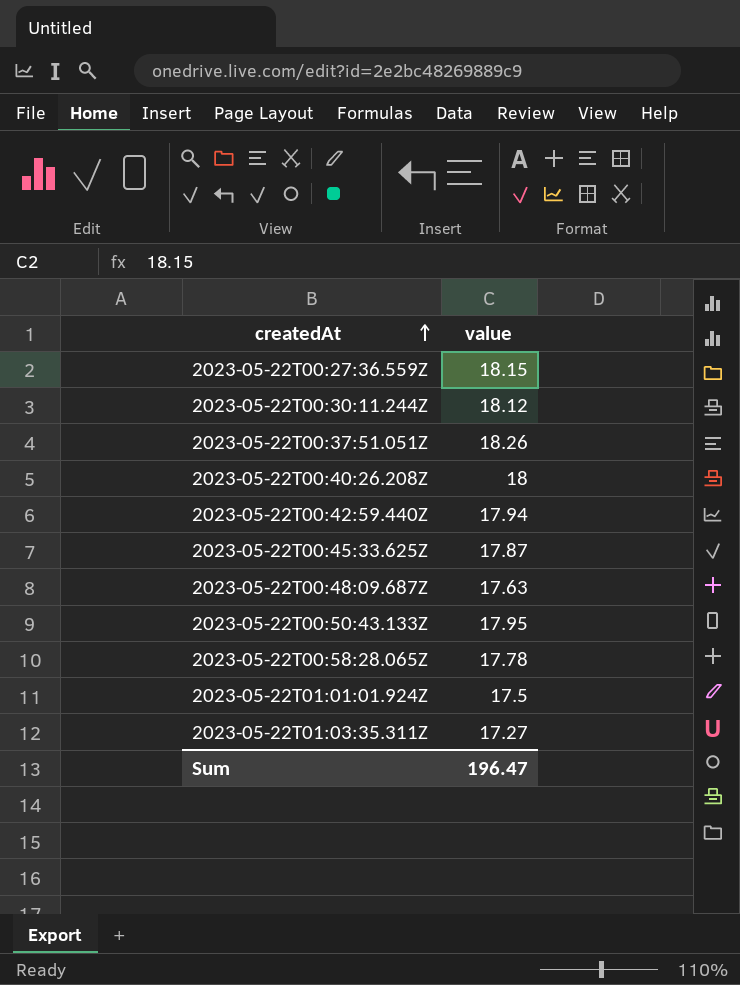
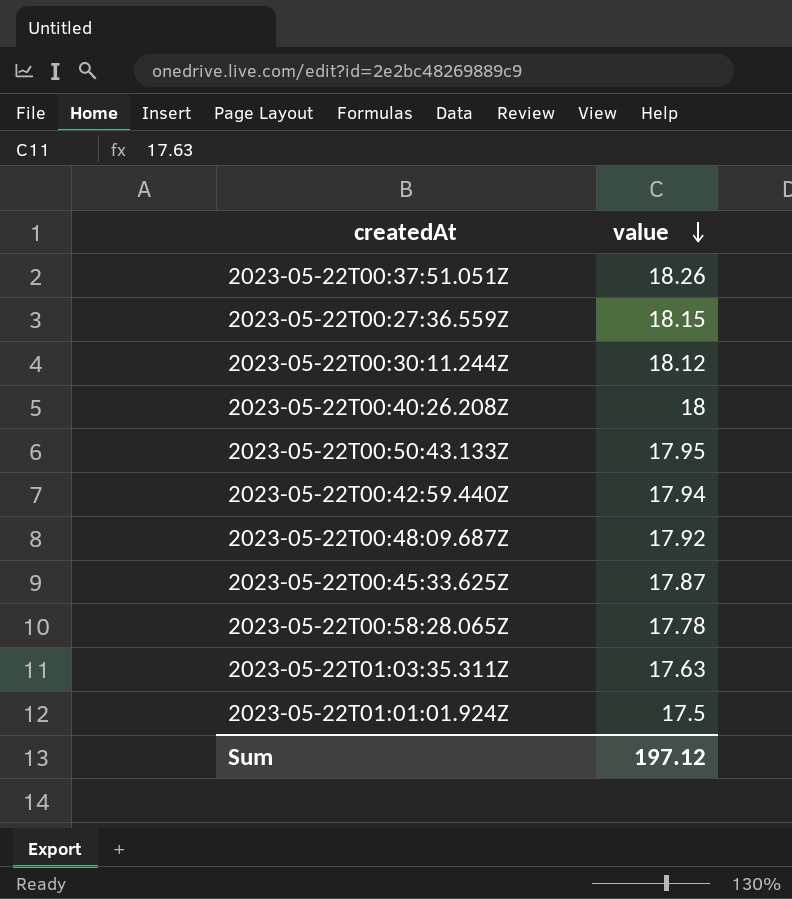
row order: createdAt ascending -> value descending
2023-05-22T00:48:09.687Z | value: 17.63 -> 17.92
2023-05-22T01:03:35.311Z | value: 17.27 -> 17.63
Sum | value: 196.47 -> 197.12

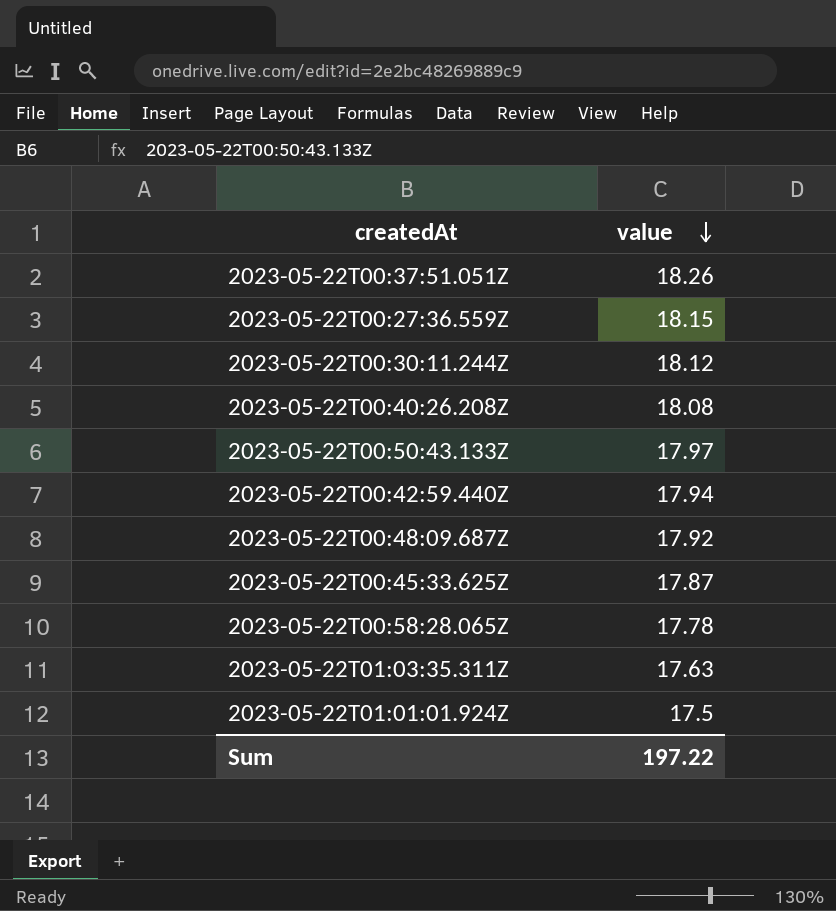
2023-05-22T00:40:26.208Z | value: 18 -> 18.08
2023-05-22T00:50:43.133Z | value: 17.95 -> 17.97
Sum | value: 197.12 -> 197.22

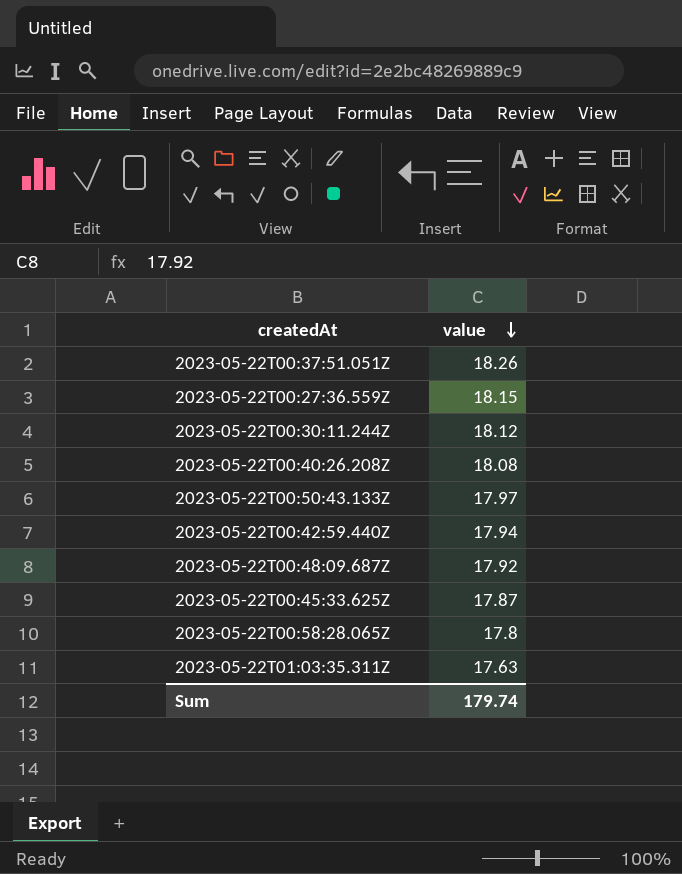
row 2023-05-22T01:01:01.924Z: 17.5 -> none
2023-05-22T00:58:28.065Z | value: 17.78 -> 17.8
Sum | value: 197.22 -> 179.74

